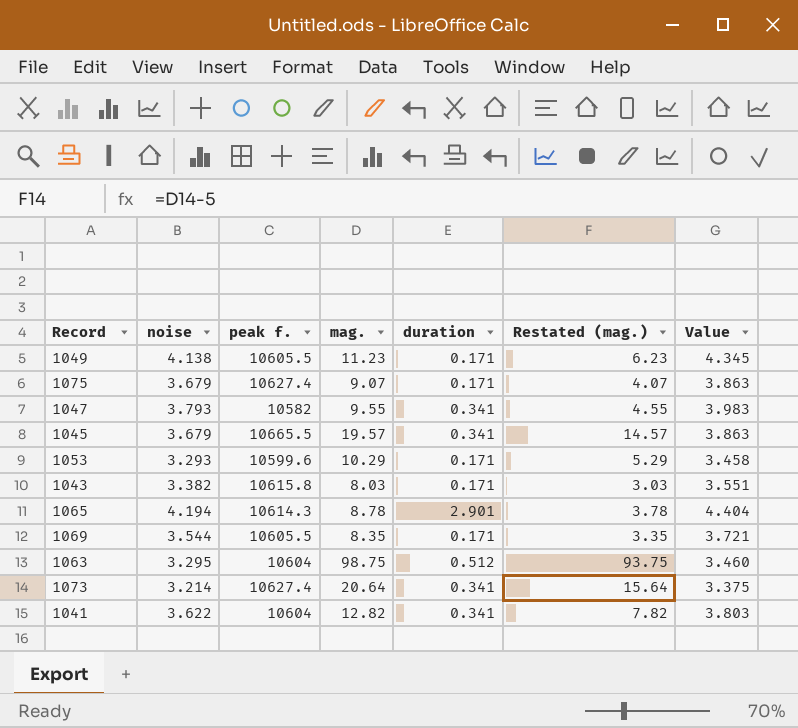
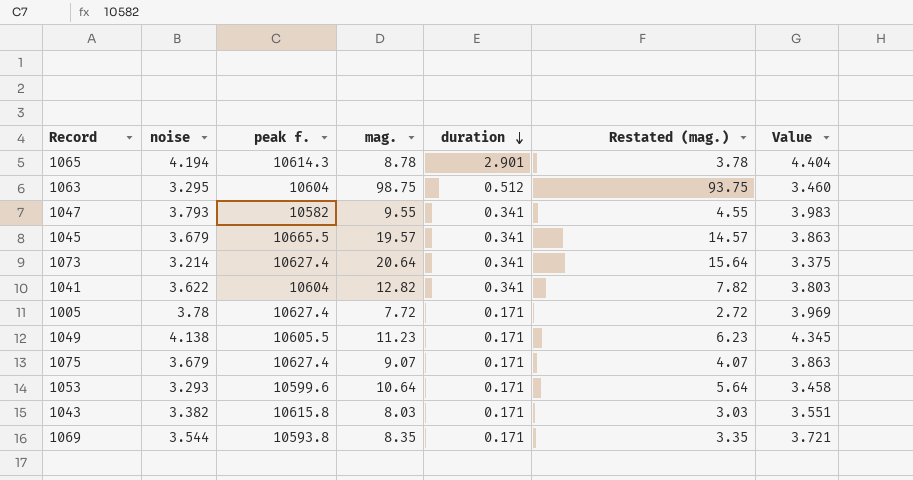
row order: none -> duration descending
row 1005: none -> 3.78 | 10627.4 | 7.72 | 0.171 | 2.72 | 3.969
1053 | mag.: 10.29 -> 10.64
1053 | Restated (mag.): 5.29 -> 5.64
1069 | peak f.: 10605.5 -> 10593.8

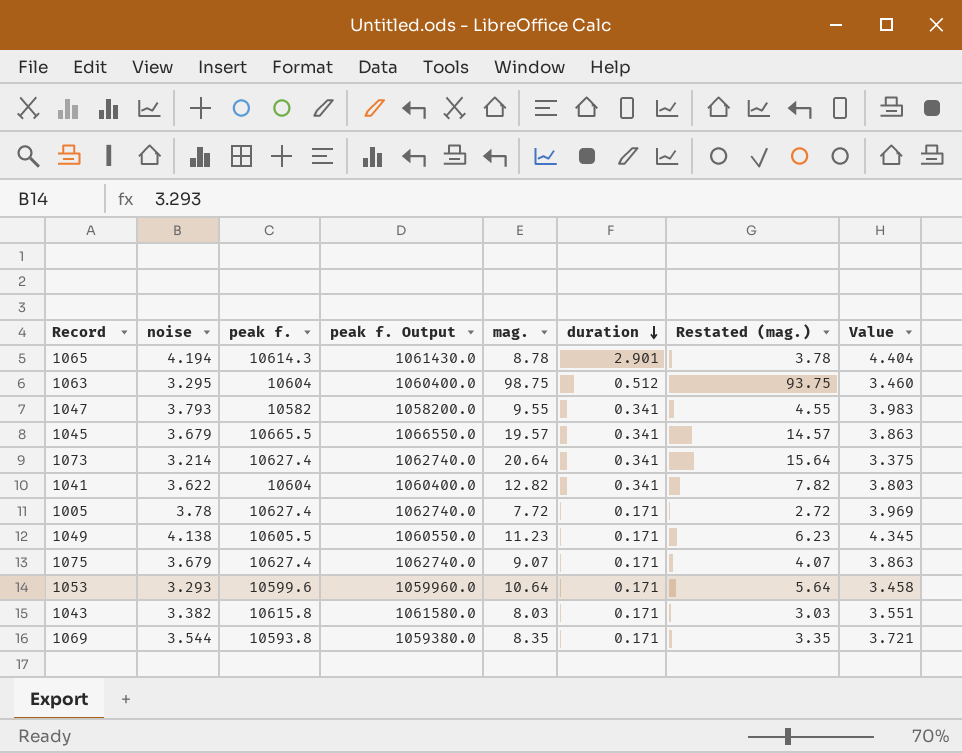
column peak f. Output | formula: none -> [peak f.] * 100

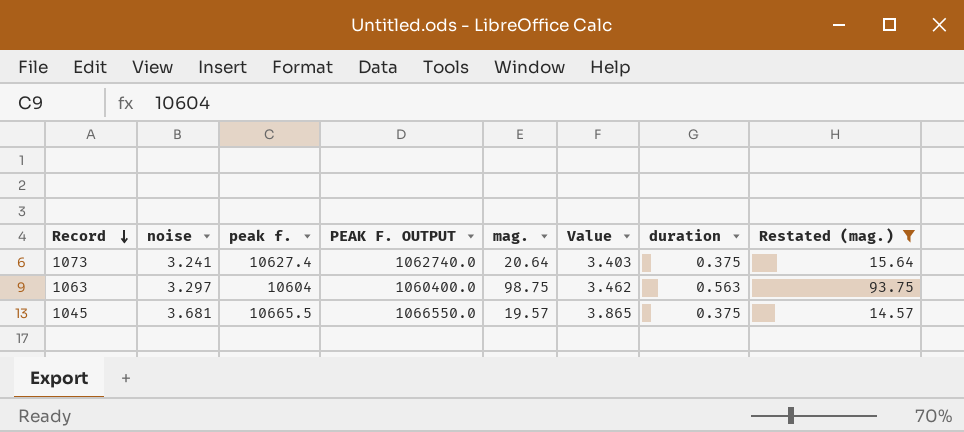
filter: none -> Restated (mag.) >= 14.57
row order: duration descending -> Record descending
column name: peak f. Output -> PEAK F. OUTPUT
column Value | position: 8 -> 6
1073 | noise: 3.214 -> 3.241
1073 | Value: 3.375 -> 3.403
1073 | duration: 0.341 -> 0.375
1063 | noise: 3.295 -> 3.297
1063 | Value: 3.460 -> 3.462
1063 | duration: 0.512 -> 0.563
1045 | noise: 3.679 -> 3.681
1045 | Value: 3.863 -> 3.865
1045 | duration: 0.341 -> 0.375

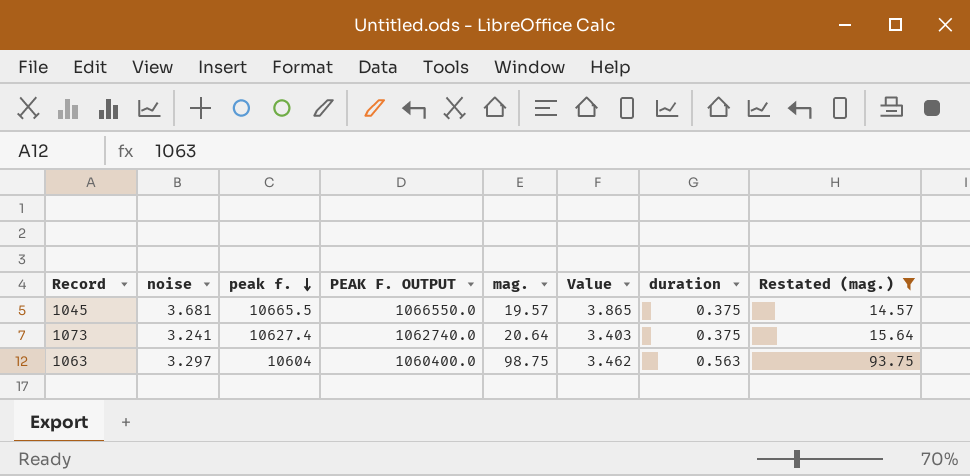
row order: Record descending -> peak f. descending

